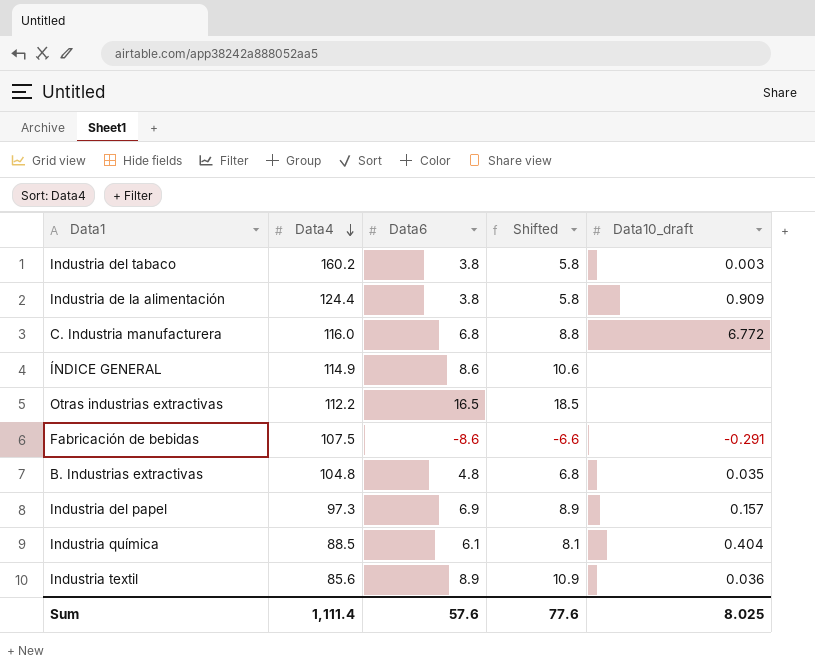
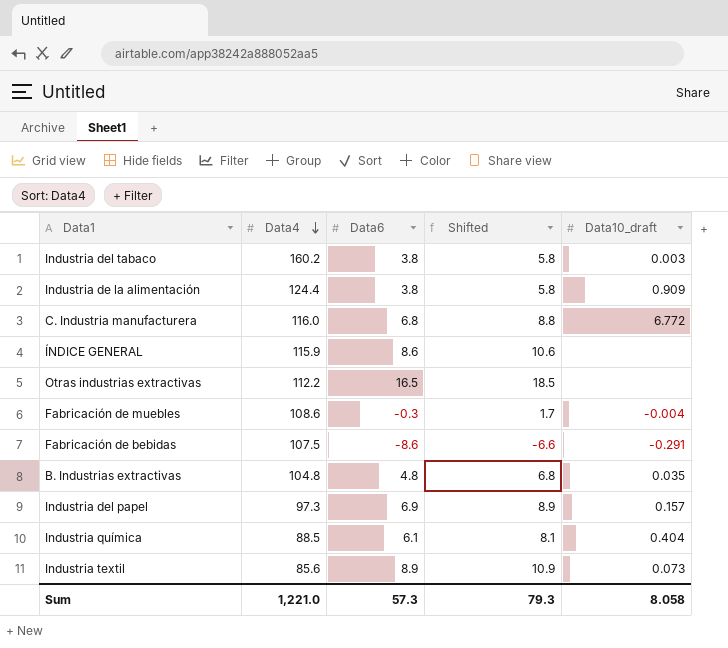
ÍNDICE GENERAL | Data4: 114.9 -> 115.9
row Fabricación de muebles: none -> 108.6 | -0.3 | 1.7 | -0.004
Industria textil | Data10_draft: 0.036 -> 0.073
Sum | Data4: 1,111.4 -> 1,221.0
Sum | Data6: 57.6 -> 57.3
Sum | Shifted: 77.6 -> 79.3
Sum | Data10_draft: 8.025 -> 8.058

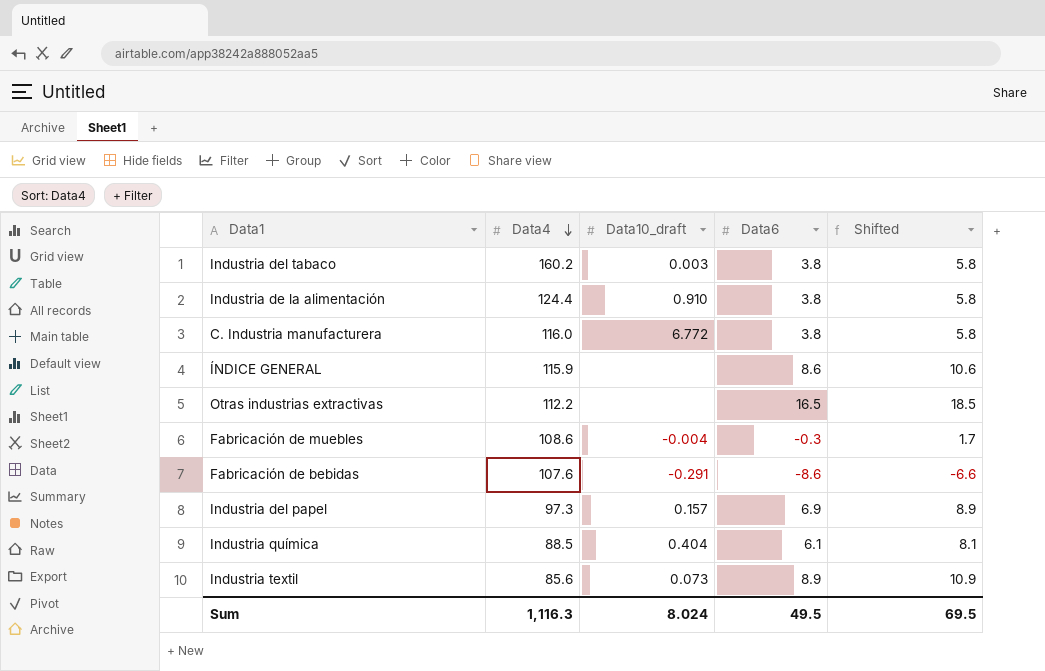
column Data10_draft | position: 5 -> 3
row B. Industrias extractivas: 104.8 | 4.8 | 6.8 | 0.035 -> none
Industria de la alimentación | Data10_draft: 0.909 -> 0.910
C. Industria manufacturera | Data6: 6.8 -> 3.8
C. Industria manufacturera | Shifted: 8.8 -> 5.8
Fabricación de bebidas | Data4: 107.5 -> 107.6
Sum | Data4: 1,221.0 -> 1,116.3
Sum | Data10_draft: 8.058 -> 8.024
Sum | Data6: 57.3 -> 49.5
Sum | Shifted: 79.3 -> 69.5

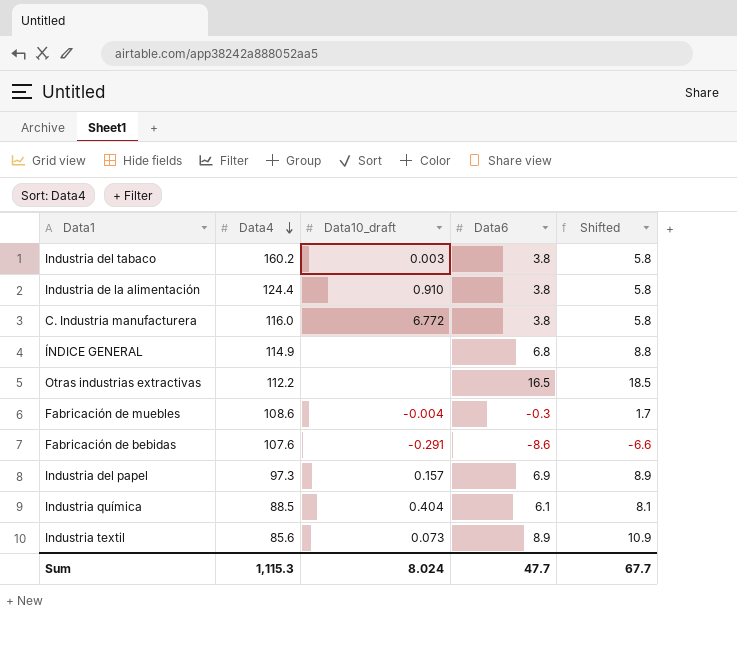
ÍNDICE GENERAL | Data4: 115.9 -> 114.9
ÍNDICE GENERAL | Data6: 8.6 -> 6.8
ÍNDICE GENERAL | Shifted: 10.6 -> 8.8
Sum | Data4: 1,116.3 -> 1,115.3
Sum | Data6: 49.5 -> 47.7
Sum | Shifted: 69.5 -> 67.7

